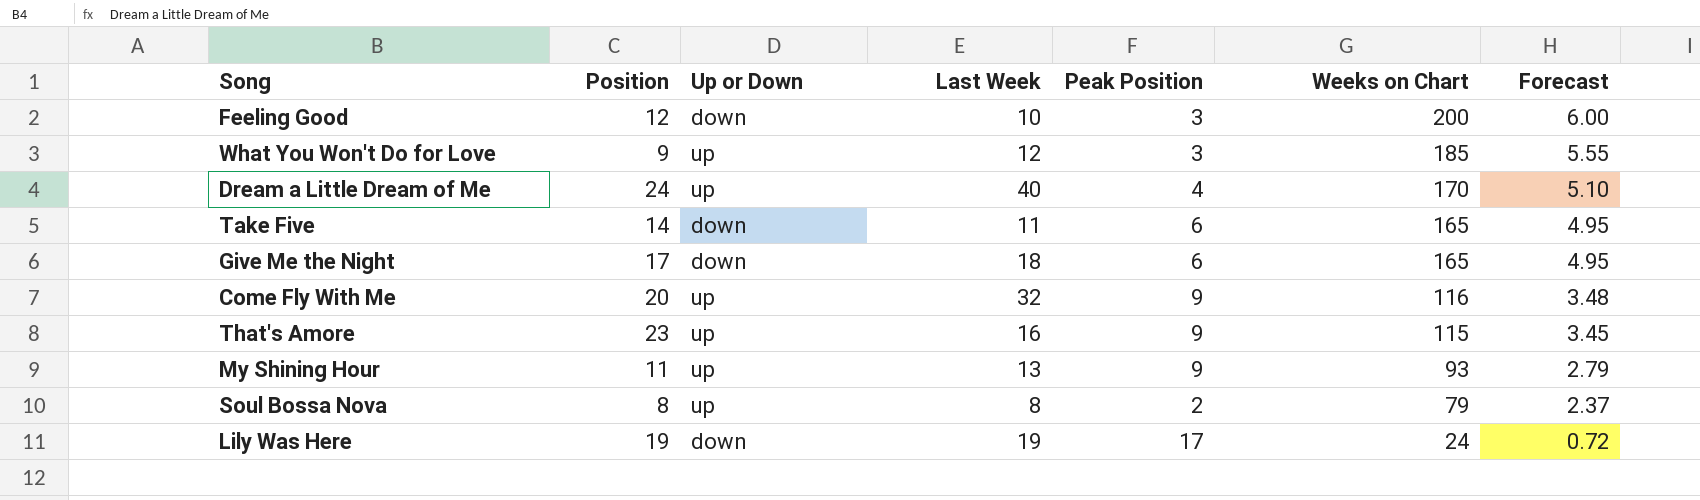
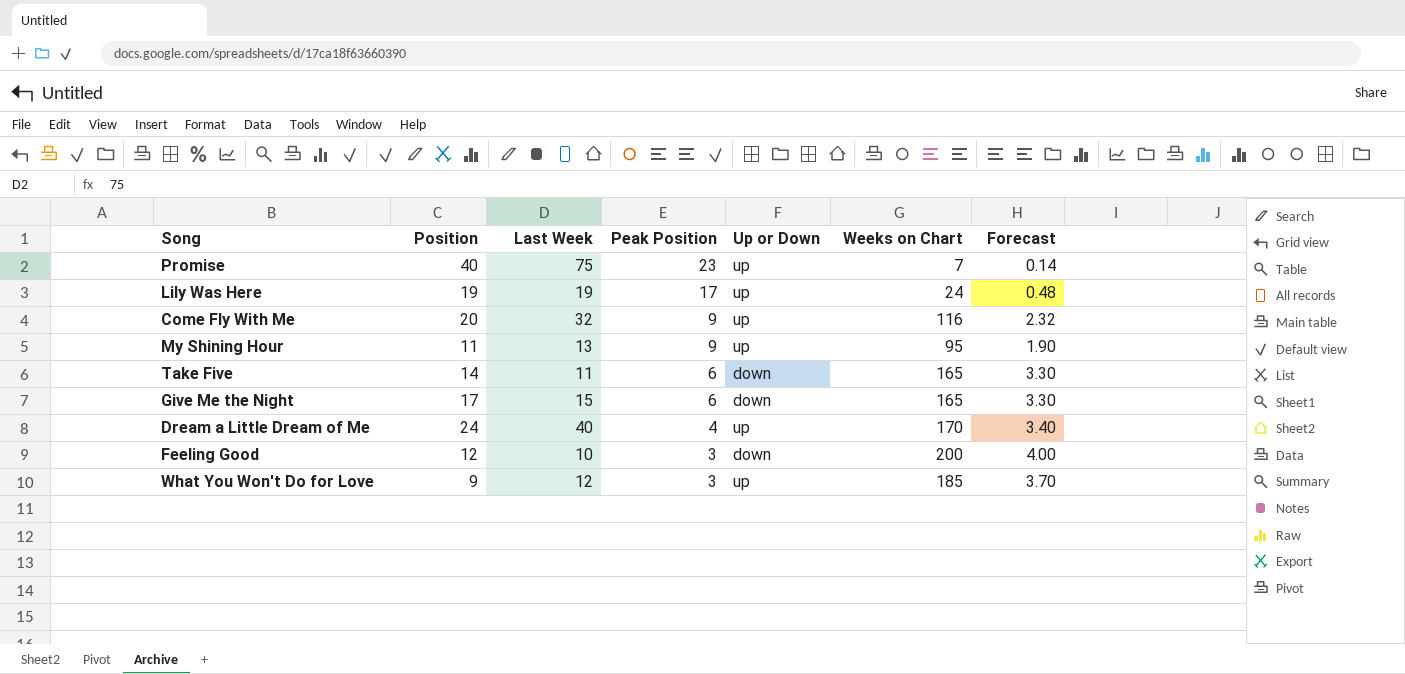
row order: Weeks on Chart descending -> Peak Position descending
column Up or Down | position: 3 -> 5
column Forecast | formula: [Weeks on Chart] * 0.03 -> [Weeks on Chart] * 0.02
row That's Amore: 23 | up | 16 | 9 | 115 | 3.45 -> none
row Soul Bossa Nova: 8 | up | 8 | 2 | 79 | 2.37 -> none
row Promise: none -> 40 | 75 | 23 | up | 7 | 0.14
Lily Was Here | Up or Down: down -> up
My Shining Hour | Weeks on Chart: 93 -> 95
Give Me the Night | Last Week: 18 -> 15

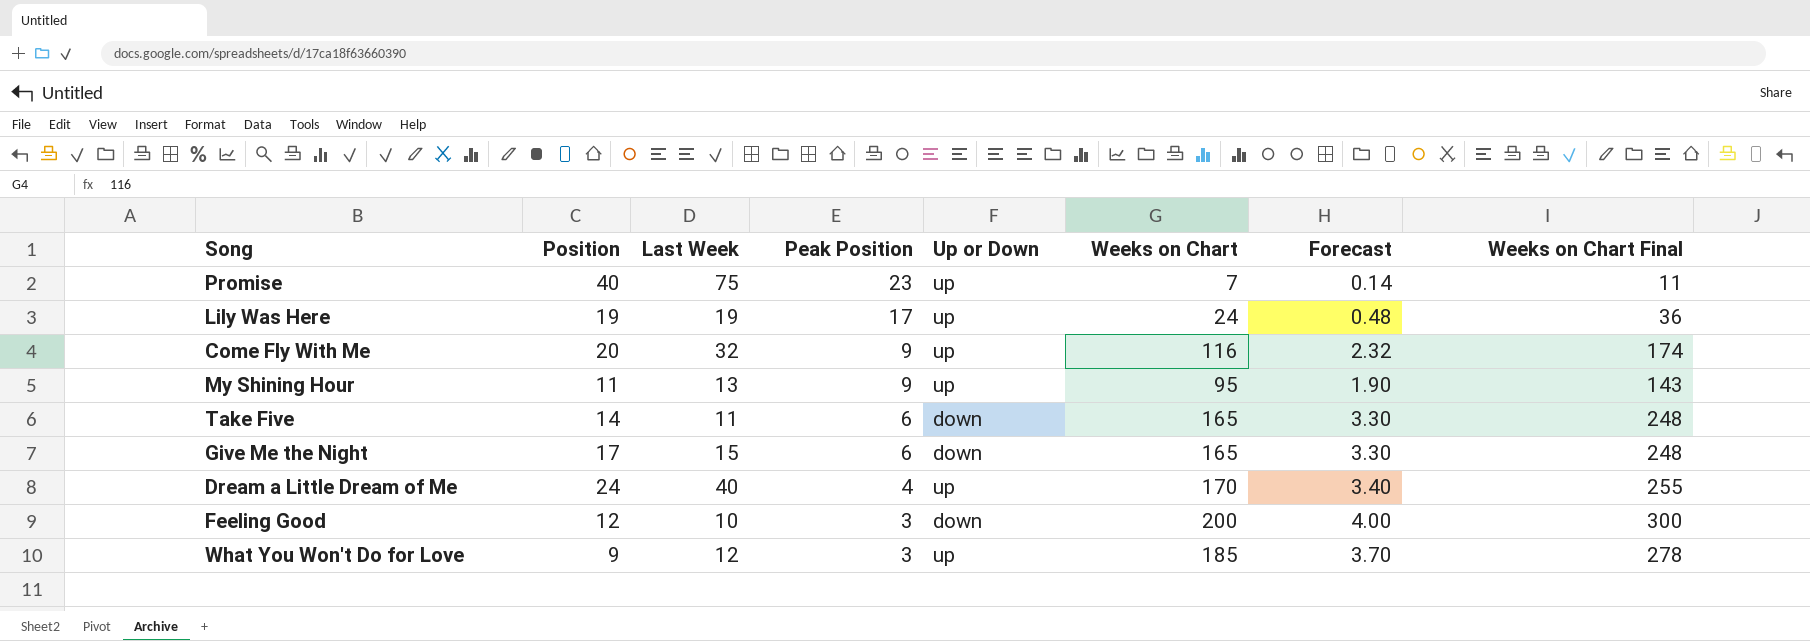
column Weeks on Chart Final | formula: none -> [Weeks on Chart] * 1.5

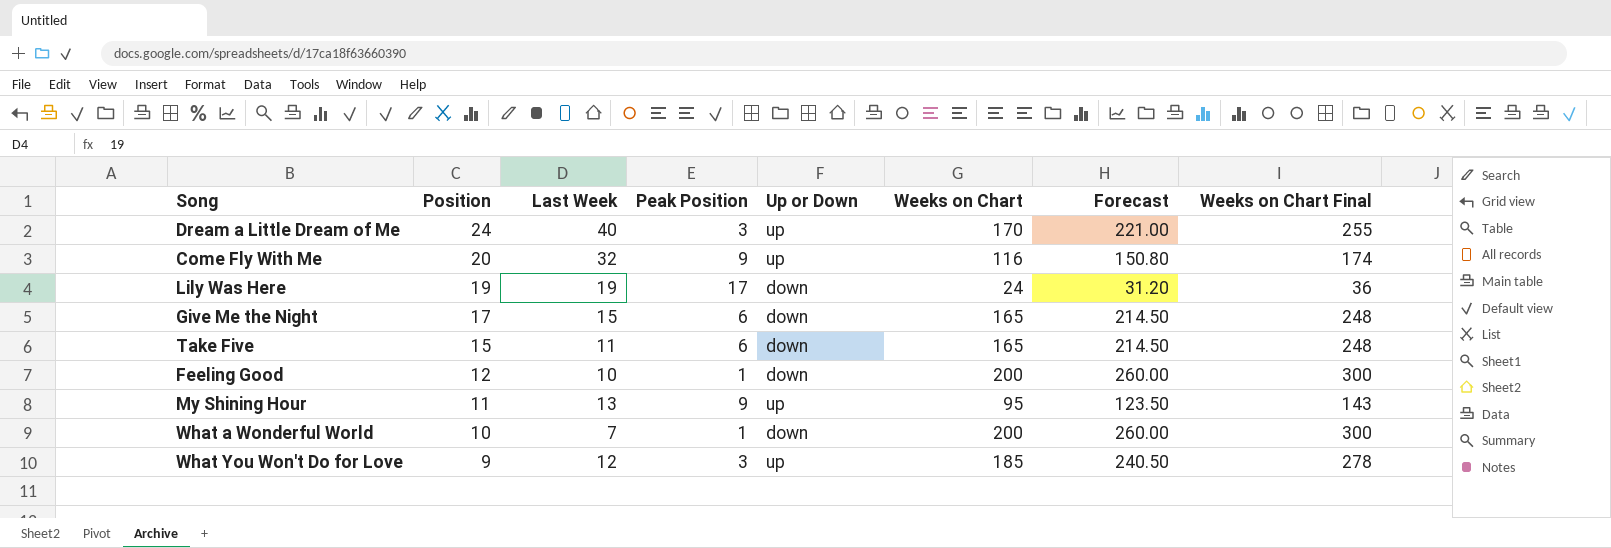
row order: Peak Position descending -> Position descending
column Forecast | formula: [Weeks on Chart] * 0.02 -> [Weeks on Chart] * 1.3
row Promise: 40 | 75 | 23 | up | 7 | 0.14 | 11 -> none
Dream a Little Dream of Me | Peak Position: 4 -> 3
Lily Was Here | Up or Down: up -> down
Take Five | Position: 14 -> 15
Feeling Good | Peak Position: 3 -> 1
row What a Wonderful World: none -> 10 | 7 | 1 | down | 200 | 260.00 | 300

